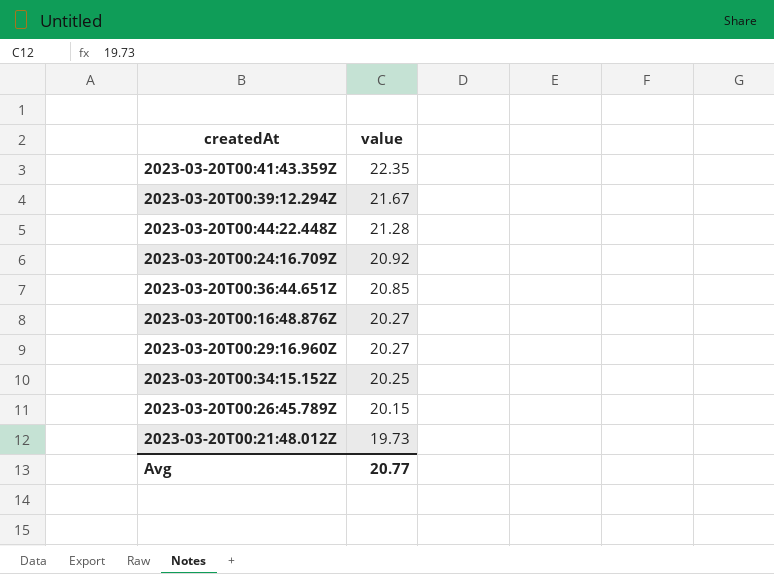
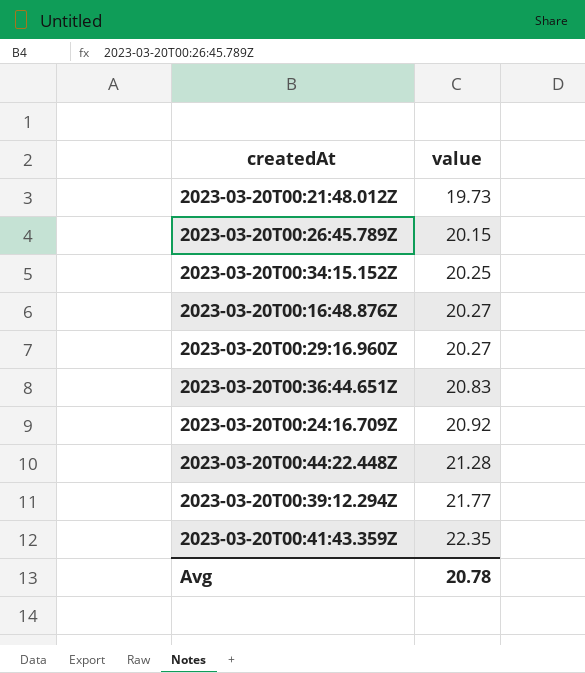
row order: value descending -> value ascending
2023-03-20T00:36:44.651Z | value: 20.85 -> 20.83
2023-03-20T00:39:12.294Z | value: 21.67 -> 21.77
Avg | value: 20.77 -> 20.78

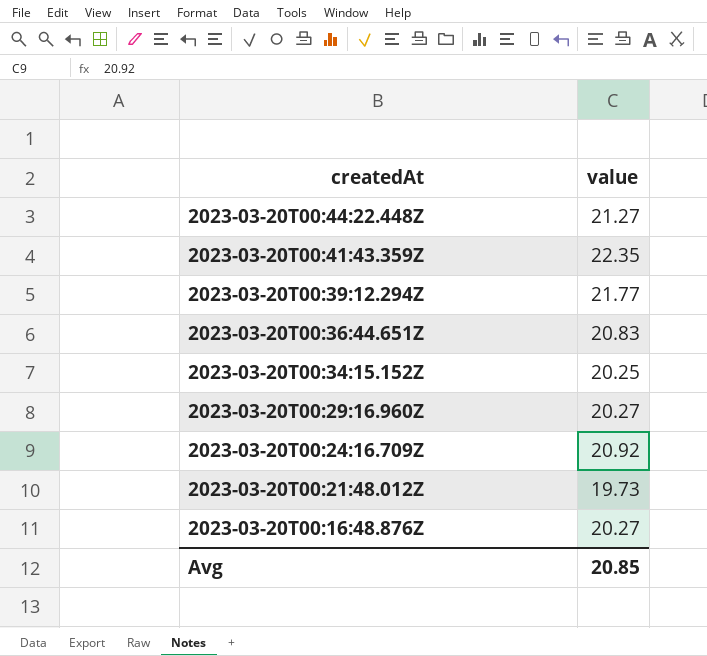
row order: value ascending -> createdAt descending
row 2023-03-20T00:26:45.789Z: 20.15 -> none
2023-03-20T00:44:22.448Z | value: 21.28 -> 21.27
Avg | value: 20.78 -> 20.85

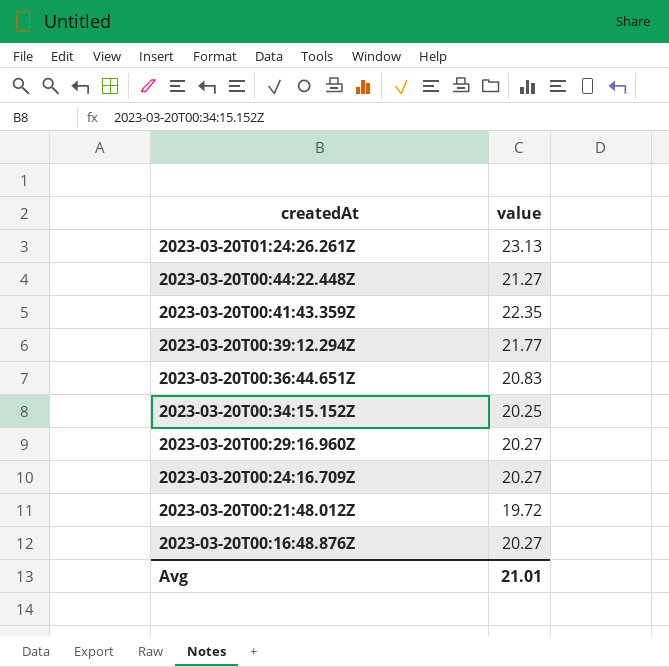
row 2023-03-20T01:24:26.261Z: none -> 23.13
2023-03-20T00:24:16.709Z | value: 20.92 -> 20.27
2023-03-20T00:21:48.012Z | value: 19.73 -> 19.72
Avg | value: 20.85 -> 21.01

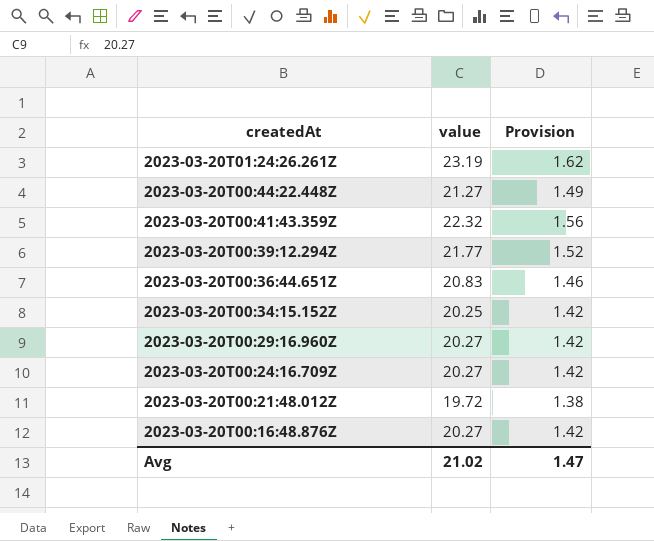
column Provision | formula: none -> [value] * 0.07
2023-03-20T01:24:26.261Z | value: 23.13 -> 23.19
2023-03-20T00:41:43.359Z | value: 22.35 -> 22.32
Avg | value: 21.01 -> 21.02

